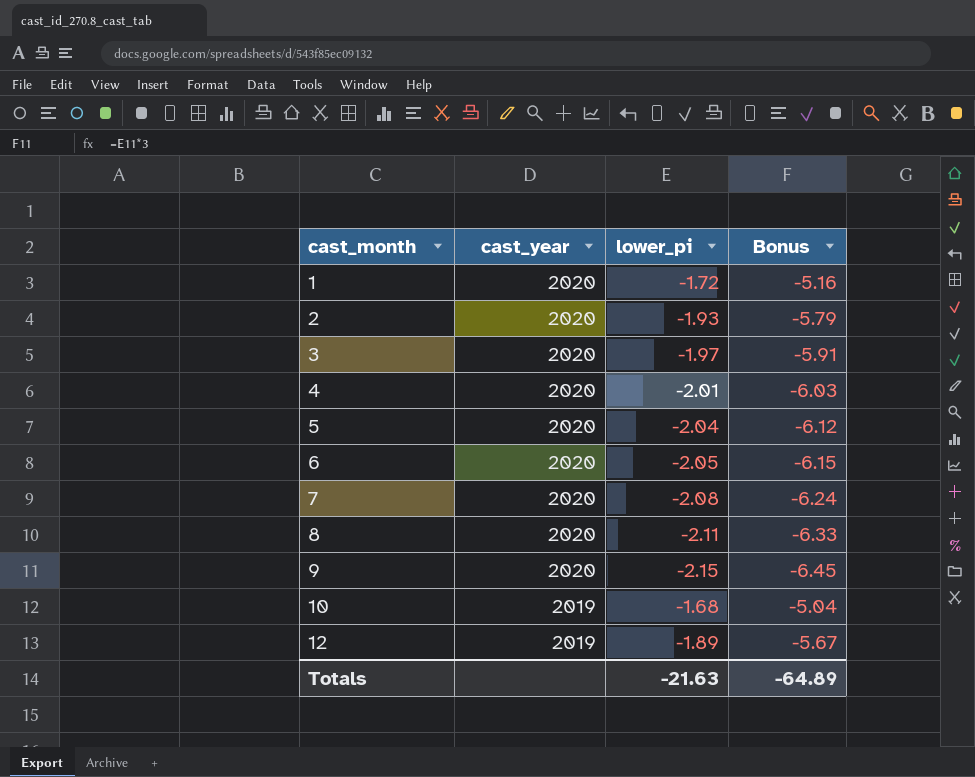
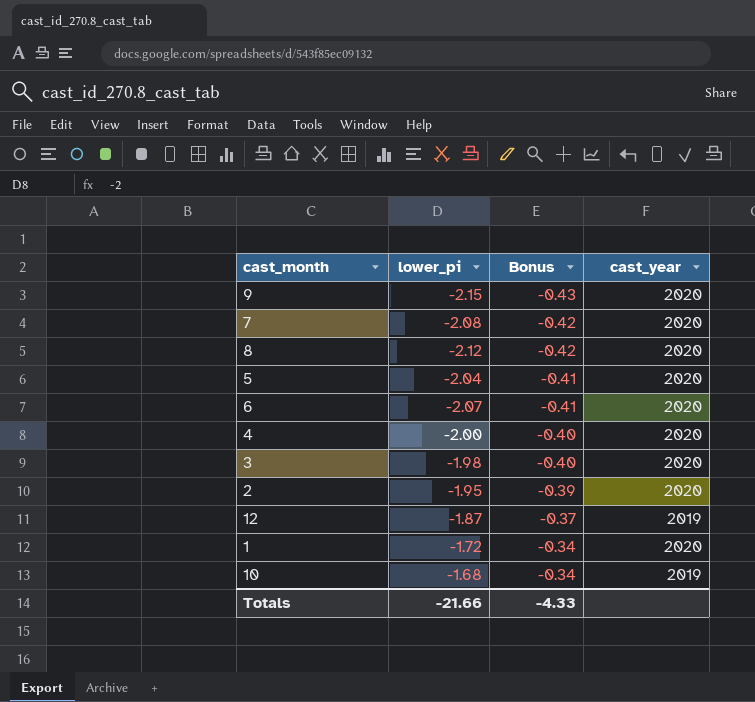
row order: cast_month ascending -> Bonus ascending
column Bonus | formula: [lower_pi] * 3 -> [lower_pi] * 0.2
column cast_year | position: 2 -> 4
8 | lower_pi: -2.11 -> -2.12
6 | lower_pi: -2.05 -> -2.07
4 | lower_pi: -2.01 -> -2.00
3 | lower_pi: -1.97 -> -1.98
2 | lower_pi: -1.93 -> -1.95
12 | lower_pi: -1.89 -> -1.87
Totals | lower_pi: -21.63 -> -21.66
Totals | Bonus: -64.89 -> -4.33

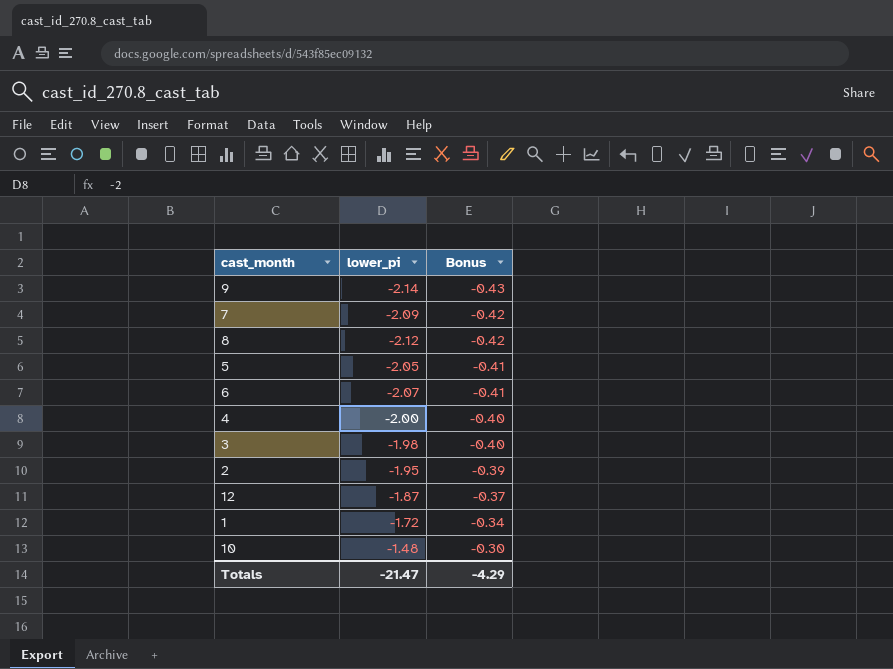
column cast_year | position: 4 -> none
9 | lower_pi: -2.15 -> -2.14
7 | lower_pi: -2.08 -> -2.09
5 | lower_pi: -2.04 -> -2.05
10 | lower_pi: -1.68 -> -1.48
10 | Bonus: -0.34 -> -0.30
Totals | lower_pi: -21.66 -> -21.47
Totals | Bonus: -4.33 -> -4.29

